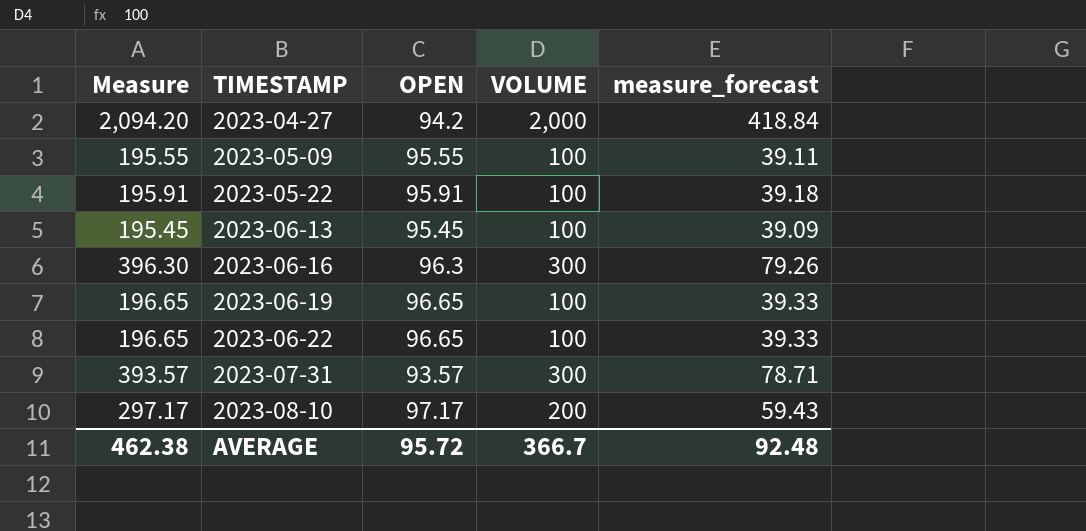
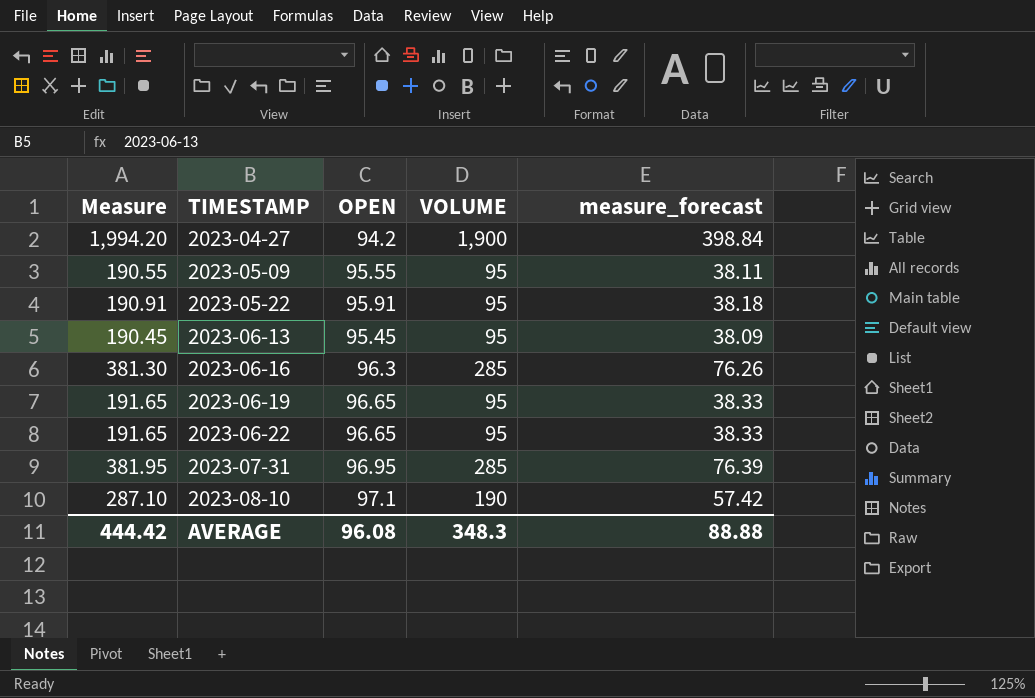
2023-04-27 | Measure: 2,094.20 -> 1,994.20
2023-04-27 | VOLUME: 2,000 -> 1,900
2023-04-27 | measure_forecast: 418.84 -> 398.84
2023-05-09 | Measure: 195.55 -> 190.55
2023-05-09 | VOLUME: 100 -> 95
2023-05-09 | measure_forecast: 39.11 -> 38.11
2023-05-22 | Measure: 195.91 -> 190.91
2023-05-22 | VOLUME: 100 -> 95
2023-05-22 | measure_forecast: 39.18 -> 38.18
2023-06-13 | Measure: 195.45 -> 190.45
2023-06-13 | VOLUME: 100 -> 95
2023-06-13 | measure_forecast: 39.09 -> 38.09
2023-06-16 | Measure: 396.30 -> 381.30
2023-06-16 | VOLUME: 300 -> 285
2023-06-16 | measure_forecast: 79.26 -> 76.26
2023-06-19 | Measure: 196.65 -> 191.65
2023-06-19 | VOLUME: 100 -> 95
2023-06-19 | measure_forecast: 39.33 -> 38.33
2023-06-22 | Measure: 196.65 -> 191.65
2023-06-22 | VOLUME: 100 -> 95
2023-06-22 | measure_forecast: 39.33 -> 38.33
2023-07-31 | Measure: 393.57 -> 381.95
2023-07-31 | OPEN: 93.57 -> 96.95
2023-07-31 | VOLUME: 300 -> 285
2023-07-31 | measure_forecast: 78.71 -> 76.39
2023-08-10 | Measure: 297.17 -> 287.10
2023-08-10 | OPEN: 97.17 -> 97.1
2023-08-10 | VOLUME: 200 -> 190
2023-08-10 | measure_forecast: 59.43 -> 57.42
AVERAGE | Measure: 462.38 -> 444.42
AVERAGE | OPEN: 95.72 -> 96.08
AVERAGE | VOLUME: 366.7 -> 348.3
AVERAGE | measure_forecast: 92.48 -> 88.88

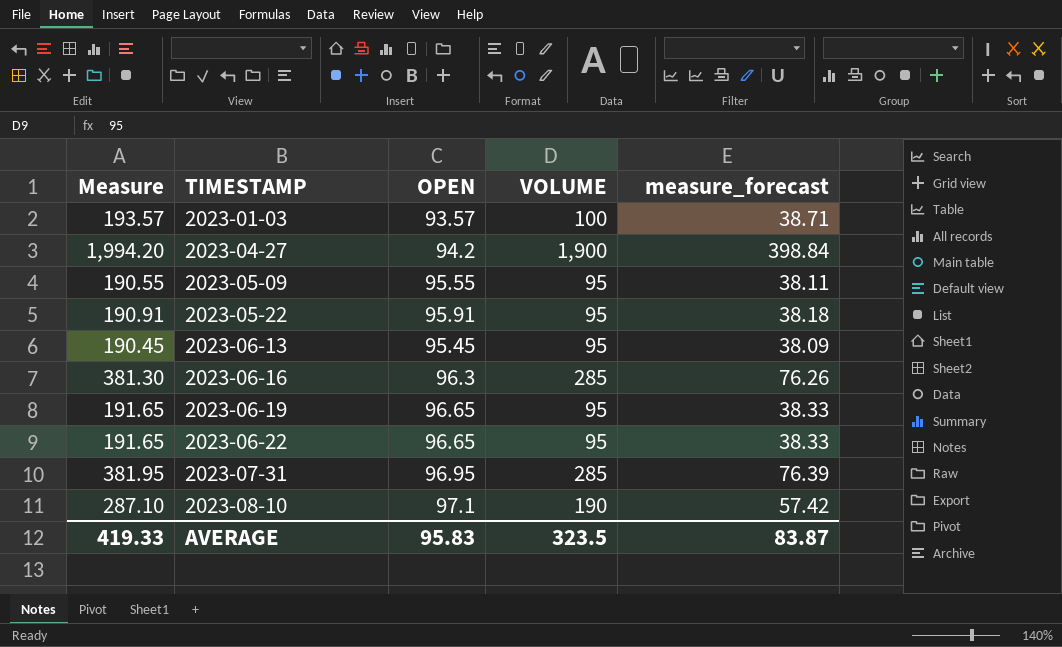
row 2023-01-03: none -> 193.57 | 93.57 | 100 | 38.71
AVERAGE | Measure: 444.42 -> 419.33
AVERAGE | OPEN: 96.08 -> 95.83
AVERAGE | VOLUME: 348.3 -> 323.5
AVERAGE | measure_forecast: 88.88 -> 83.87

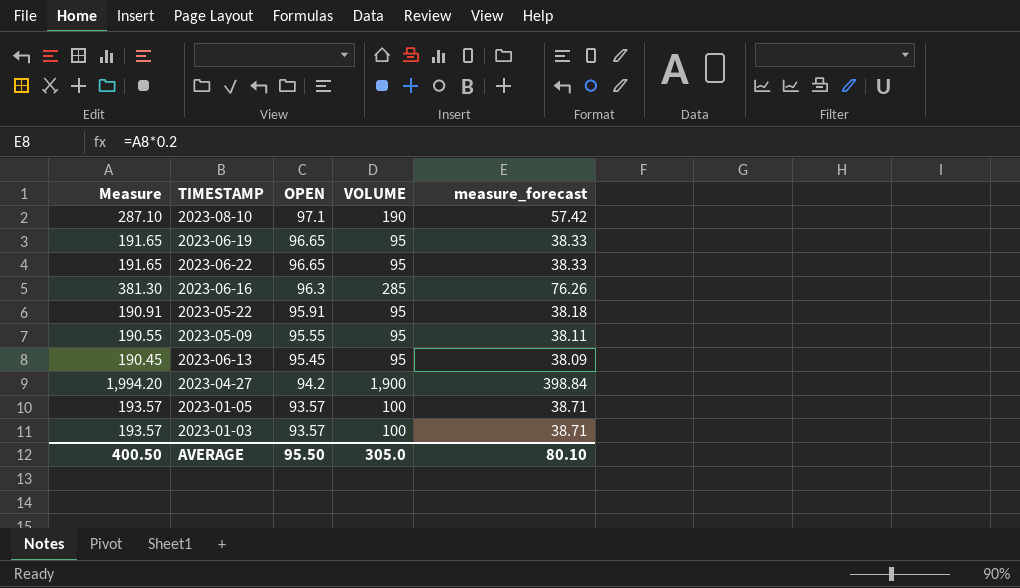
row order: TIMESTAMP ascending -> OPEN descending
row 2023-07-31: 381.95 | 96.95 | 285 | 76.39 -> none
row 2023-01-05: none -> 193.57 | 93.57 | 100 | 38.71
AVERAGE | Measure: 419.33 -> 400.50
AVERAGE | OPEN: 95.83 -> 95.50
AVERAGE | VOLUME: 323.5 -> 305.0
AVERAGE | measure_forecast: 83.87 -> 80.10

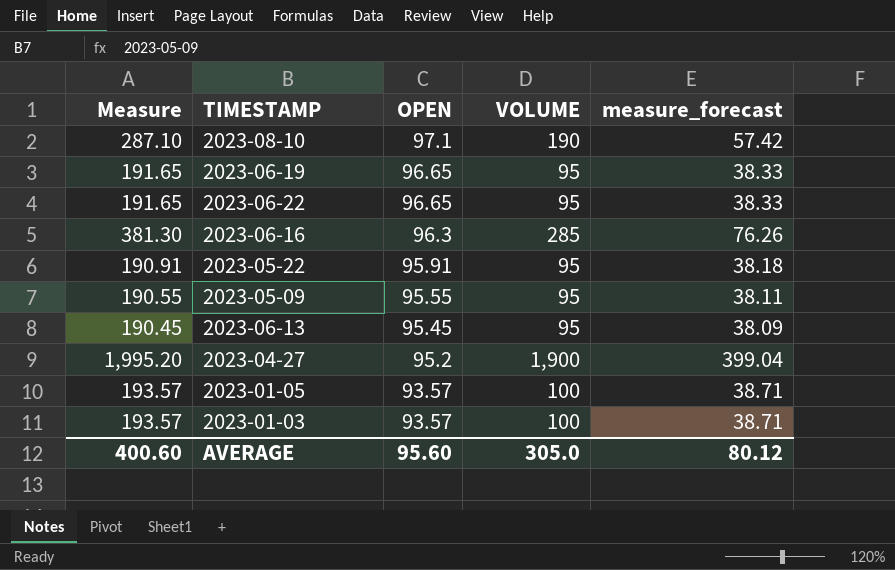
2023-04-27 | Measure: 1,994.20 -> 1,995.20
2023-04-27 | OPEN: 94.2 -> 95.2
2023-04-27 | measure_forecast: 398.84 -> 399.04
AVERAGE | Measure: 400.50 -> 400.60
AVERAGE | OPEN: 95.50 -> 95.60
AVERAGE | measure_forecast: 80.10 -> 80.12

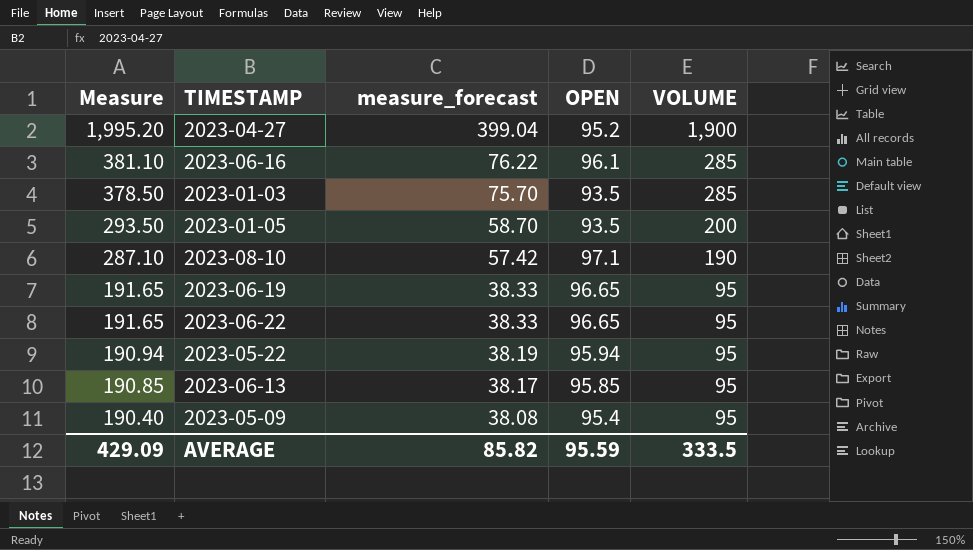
row order: OPEN descending -> Measure descending
column measure_forecast | position: 5 -> 3
2023-06-16 | Measure: 381.30 -> 381.10
2023-06-16 | measure_forecast: 76.26 -> 76.22
2023-06-16 | OPEN: 96.3 -> 96.1
2023-01-03 | Measure: 193.57 -> 378.50
2023-01-03 | measure_forecast: 38.71 -> 75.70
2023-01-03 | OPEN: 93.57 -> 93.5
2023-01-03 | VOLUME: 100 -> 285
2023-01-05 | Measure: 193.57 -> 293.50
2023-01-05 | measure_forecast: 38.71 -> 58.70
2023-01-05 | OPEN: 93.57 -> 93.5
2023-01-05 | VOLUME: 100 -> 200
2023-05-22 | Measure: 190.91 -> 190.94
2023-05-22 | measure_forecast: 38.18 -> 38.19
2023-05-22 | OPEN: 95.91 -> 95.94
2023-06-13 | Measure: 190.45 -> 190.85
2023-06-13 | measure_forecast: 38.09 -> 38.17
2023-06-13 | OPEN: 95.45 -> 95.85
2023-05-09 | Measure: 190.55 -> 190.40
2023-05-09 | measure_forecast: 38.11 -> 38.08
2023-05-09 | OPEN: 95.55 -> 95.4
AVERAGE | Measure: 400.60 -> 429.09
AVERAGE | measure_forecast: 80.12 -> 85.82
AVERAGE | OPEN: 95.60 -> 95.59
AVERAGE | VOLUME: 305.0 -> 333.5

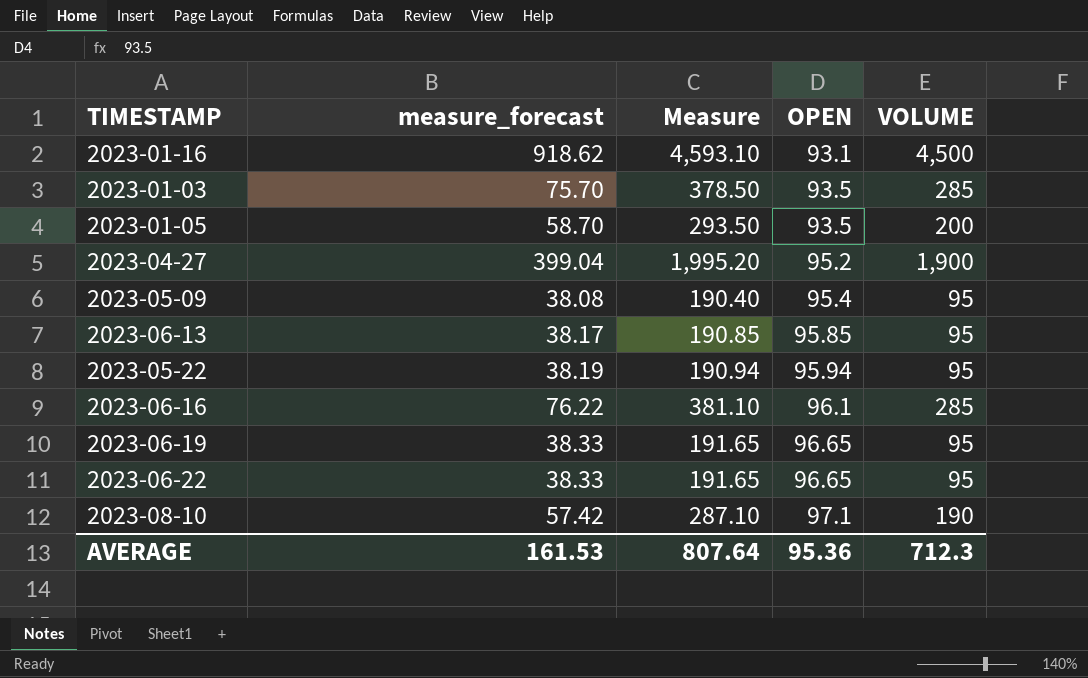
row order: Measure descending -> OPEN ascending
column Measure | position: 1 -> 3
row 2023-01-16: none -> 918.62 | 4,593.10 | 93.1 | 4,500
AVERAGE | measure_forecast: 85.82 -> 161.53
AVERAGE | Measure: 429.09 -> 807.64
AVERAGE | OPEN: 95.59 -> 95.36
AVERAGE | VOLUME: 333.5 -> 712.3

